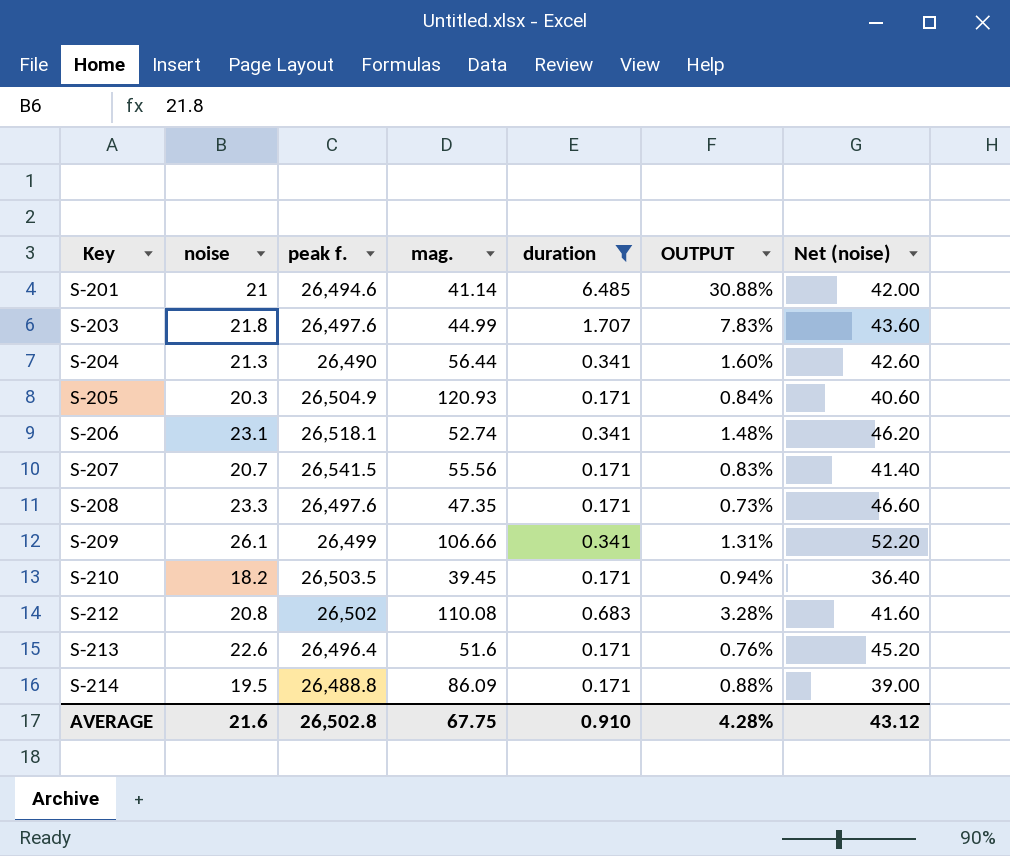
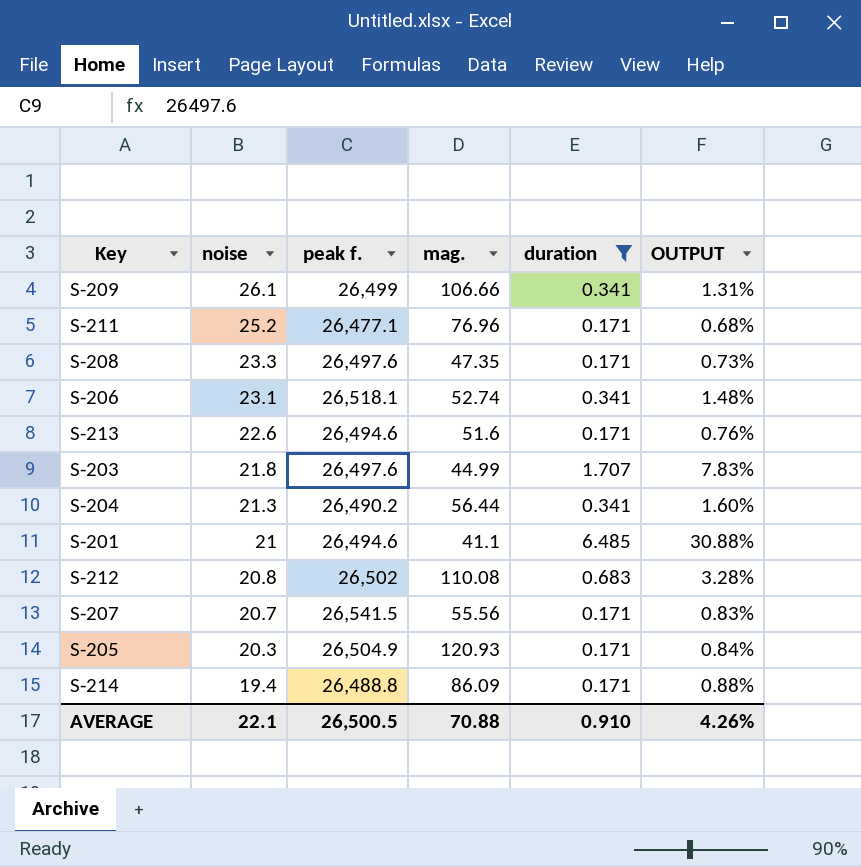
row order: Key ascending -> noise descending
column Net (noise) | formula: [noise] * 2 -> none
row S-210: 18.2 | 26,503.5 | 39.45 | 0.171 | 0.94% | 36.40 -> none
row S-211: none -> 25.2 | 26,477.1 | 76.96 | 0.171 | 0.68%
S-213 | peak f.: 26,496.4 -> 26,494.6
S-204 | peak f.: 26,490 -> 26,490.2
S-201 | mag.: 41.14 -> 41.1
S-214 | noise: 19.5 -> 19.4
AVERAGE | noise: 21.6 -> 22.1
AVERAGE | peak f.: 26,502.8 -> 26,500.5
AVERAGE | mag.: 67.75 -> 70.88
AVERAGE | OUTPUT: 4.28% -> 4.26%

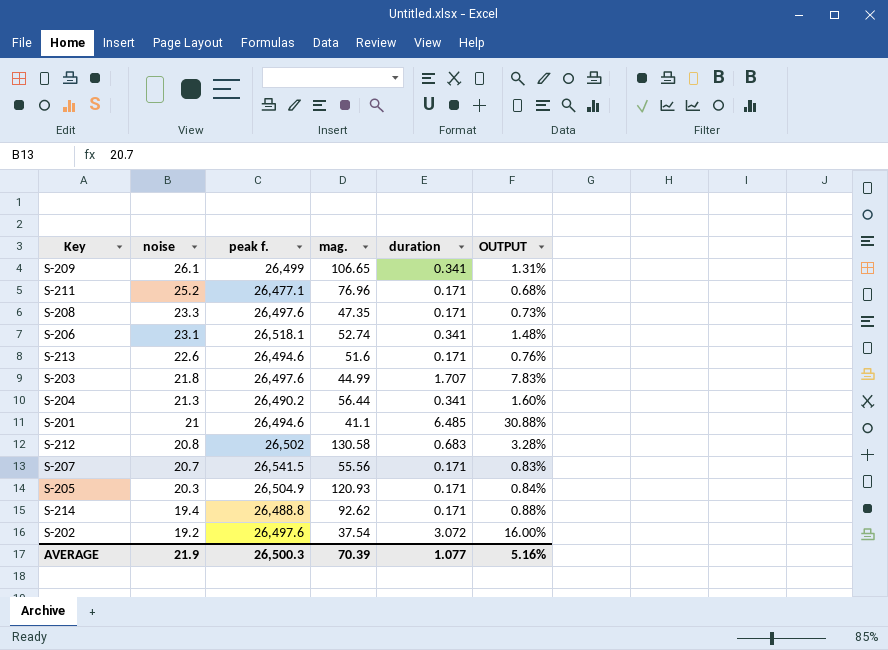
filter: duration != 3.072 -> none
S-209 | mag.: 106.66 -> 106.65
S-212 | mag.: 110.08 -> 130.58
S-214 | mag.: 86.09 -> 92.62
AVERAGE | noise: 22.1 -> 21.9
AVERAGE | peak f.: 26,500.5 -> 26,500.3
AVERAGE | mag.: 70.88 -> 70.39
AVERAGE | duration: 0.910 -> 1.077
AVERAGE | OUTPUT: 4.26% -> 5.16%

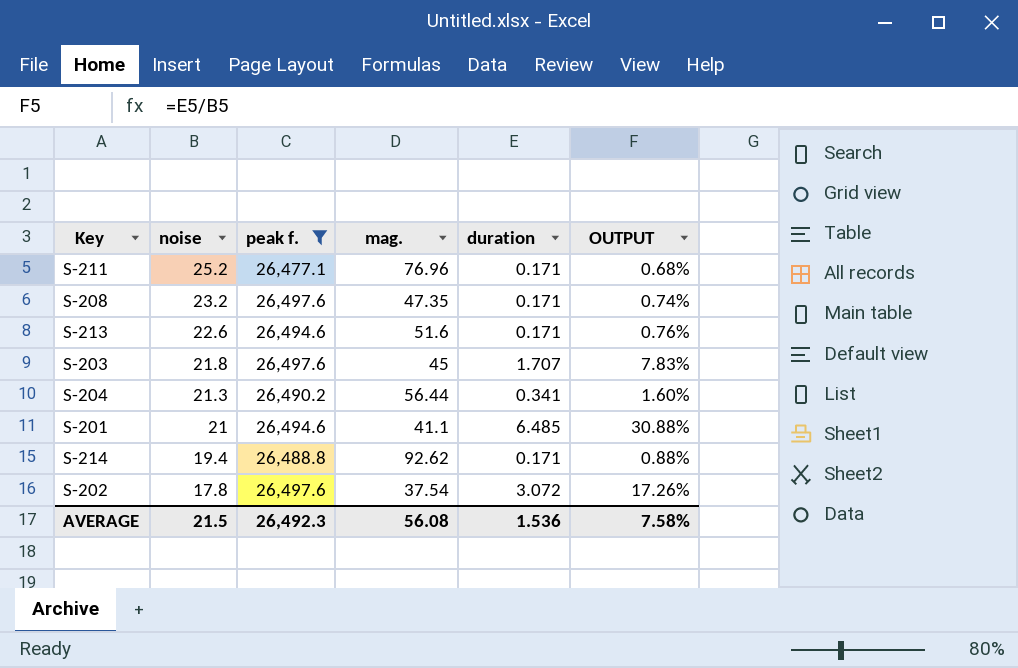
filter: none -> peak f. <= 26,497.6
S-208 | noise: 23.3 -> 23.2
S-208 | OUTPUT: 0.73% -> 0.74%
S-203 | mag.: 44.99 -> 45
S-202 | noise: 19.2 -> 17.8
S-202 | OUTPUT: 16.00% -> 17.26%
AVERAGE | noise: 21.9 -> 21.5
AVERAGE | peak f.: 26,500.3 -> 26,492.3
AVERAGE | mag.: 70.39 -> 56.08
AVERAGE | duration: 1.077 -> 1.536
AVERAGE | OUTPUT: 5.16% -> 7.58%

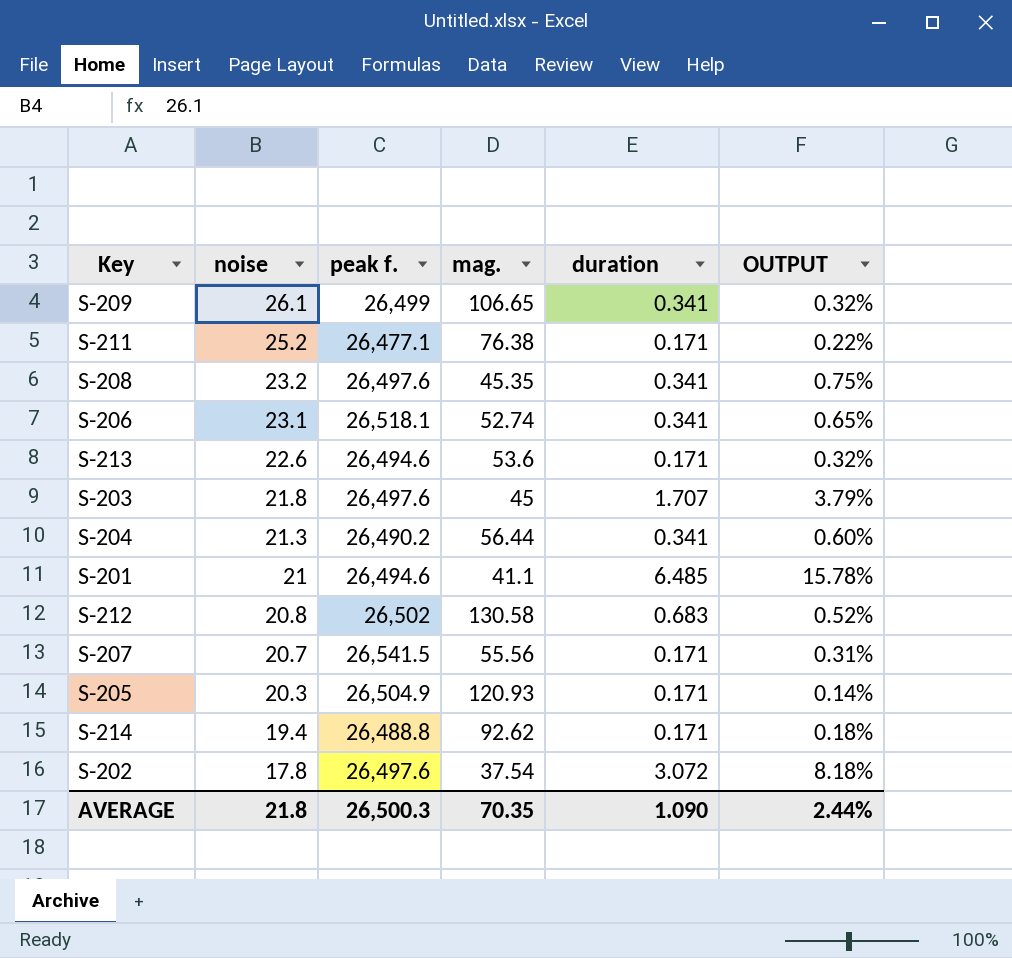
filter: peak f. <= 26,497.6 -> none
column OUTPUT | formula: [duration] / [noise] -> [duration] / [mag.]
S-211 | mag.: 76.96 -> 76.38
S-208 | mag.: 47.35 -> 45.35
S-208 | duration: 0.171 -> 0.341
S-213 | mag.: 51.6 -> 53.6
AVERAGE | noise: 21.5 -> 21.8
AVERAGE | peak f.: 26,492.3 -> 26,500.3
AVERAGE | mag.: 56.08 -> 70.35
AVERAGE | duration: 1.536 -> 1.090
AVERAGE | OUTPUT: 7.58% -> 2.44%

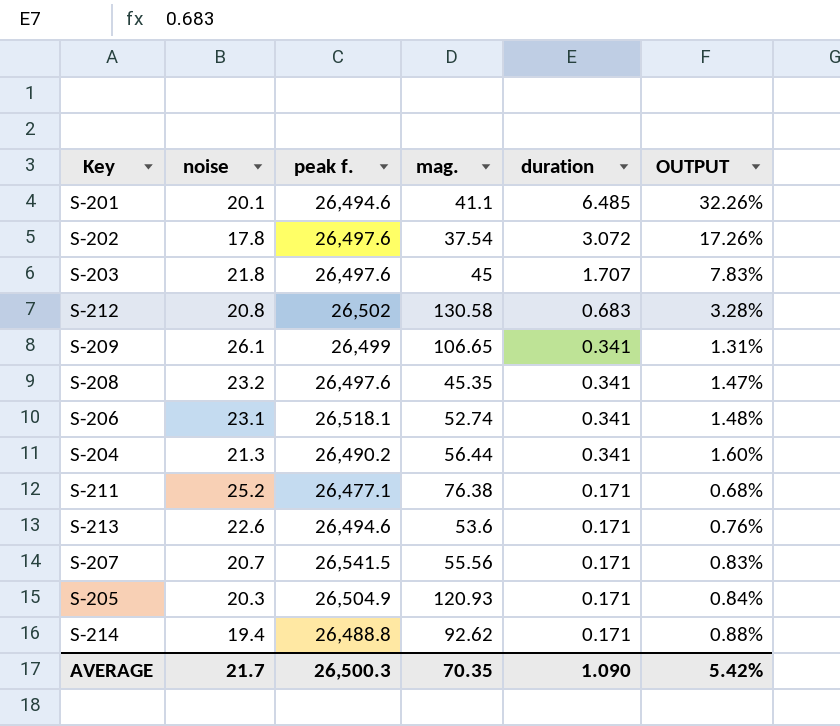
row order: noise descending -> duration descending
column OUTPUT | formula: [duration] / [mag.] -> [duration] / [noise]
S-201 | noise: 21 -> 20.1
AVERAGE | noise: 21.8 -> 21.7
AVERAGE | OUTPUT: 2.44% -> 5.42%

